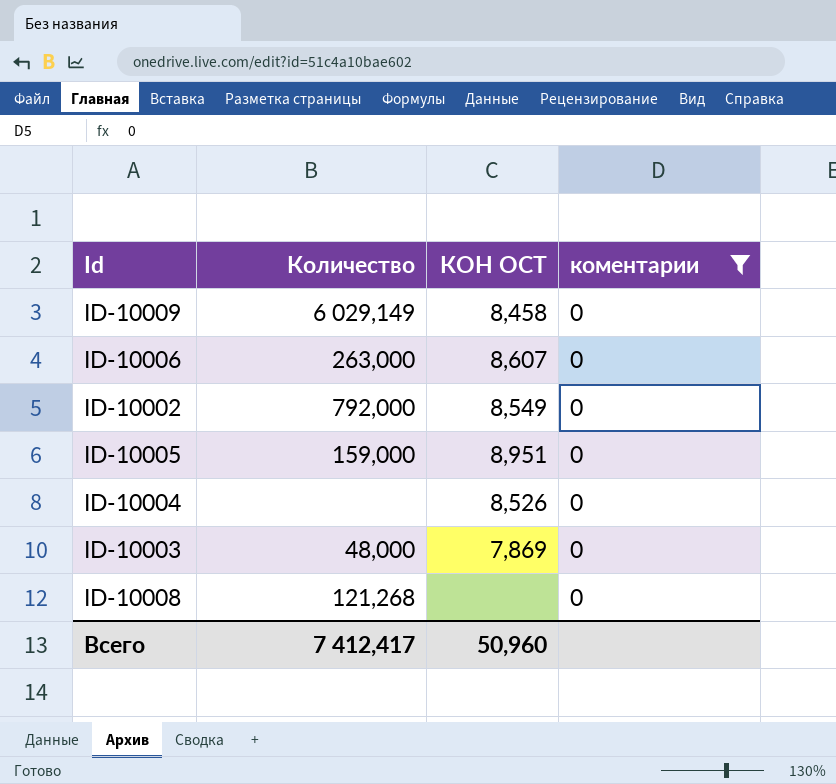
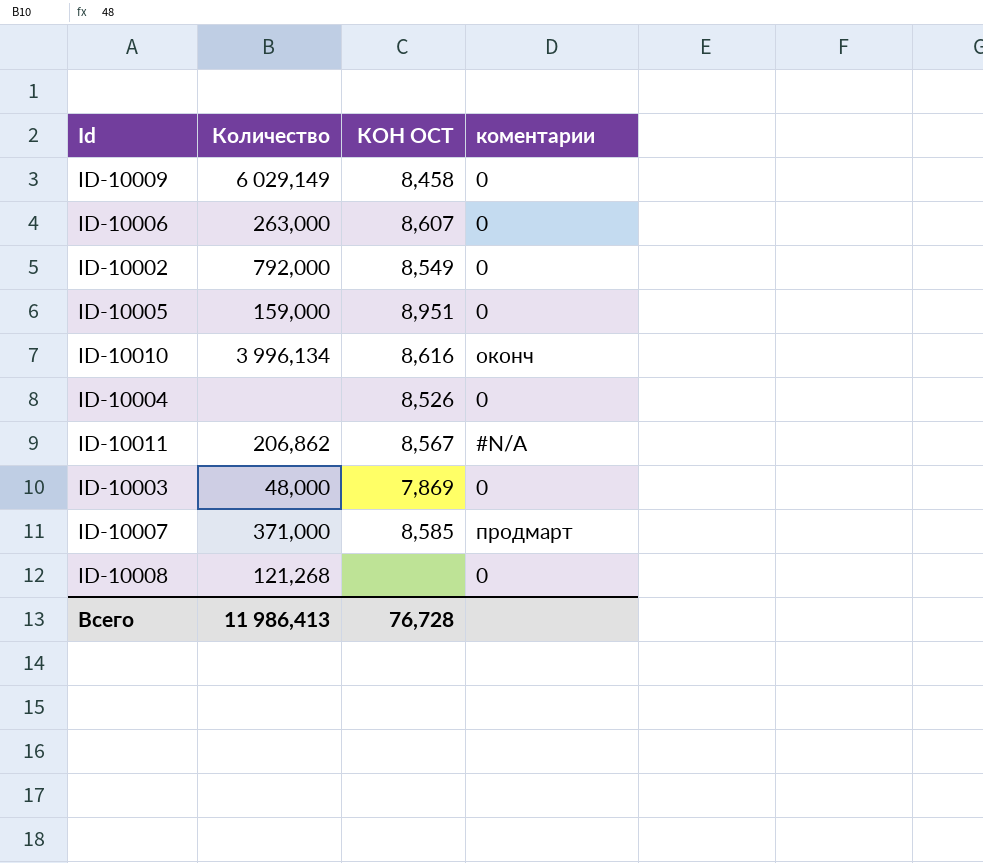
filter: коментарии = 0 -> none
Всего | Количество: 7 412,417 -> 11 986,413
Всего | КОН ОСТ: 50,960 -> 76,728

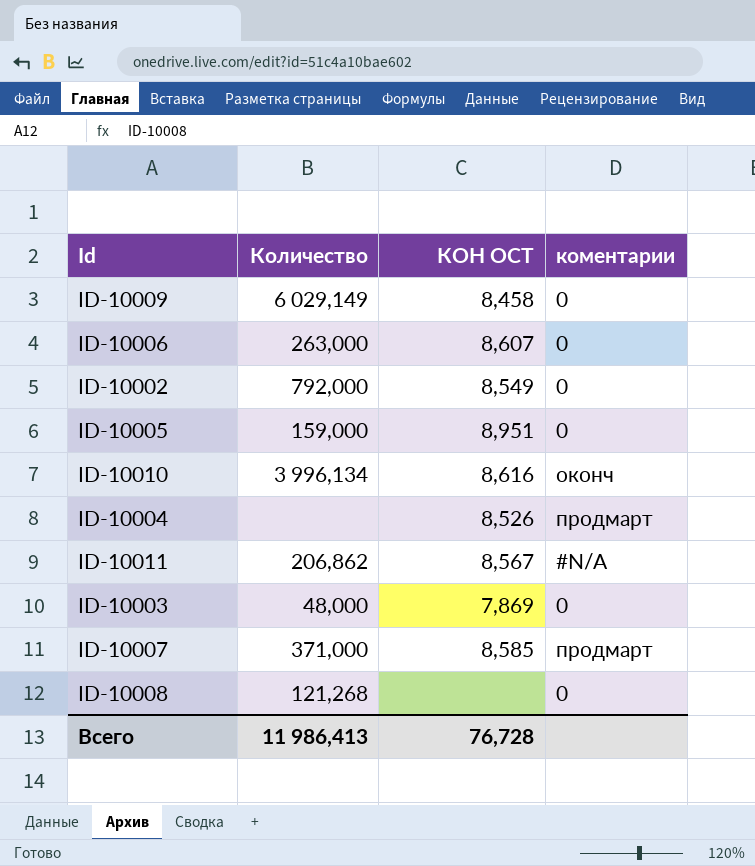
ID-10004 | коментарии: 0 -> продмарт

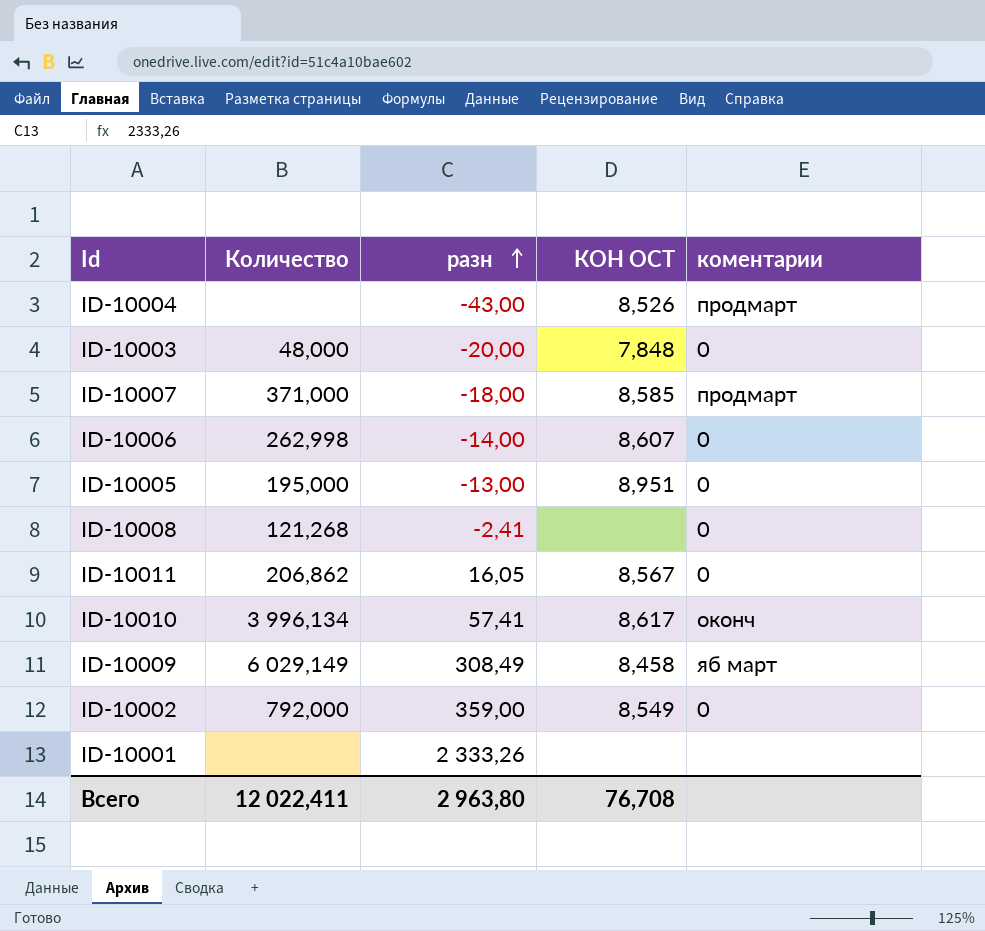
row order: none -> разн ascending
column разн | position: none -> 3
ID-10003 | КОН ОСТ: 7,869 -> 7,848
ID-10006 | Количество: 263,000 -> 262,998
ID-10005 | Количество: 159,000 -> 195,000
ID-10011 | коментарии: #N/A -> 0
ID-10010 | КОН ОСТ: 8,616 -> 8,617
ID-10009 | коментарии: 0 -> яб март
row ID-10001: none -> none | 2 333,26 | none | none
Всего | Количество: 11 986,413 -> 12 022,411
Всего | КОН ОСТ: 76,728 -> 76,708

